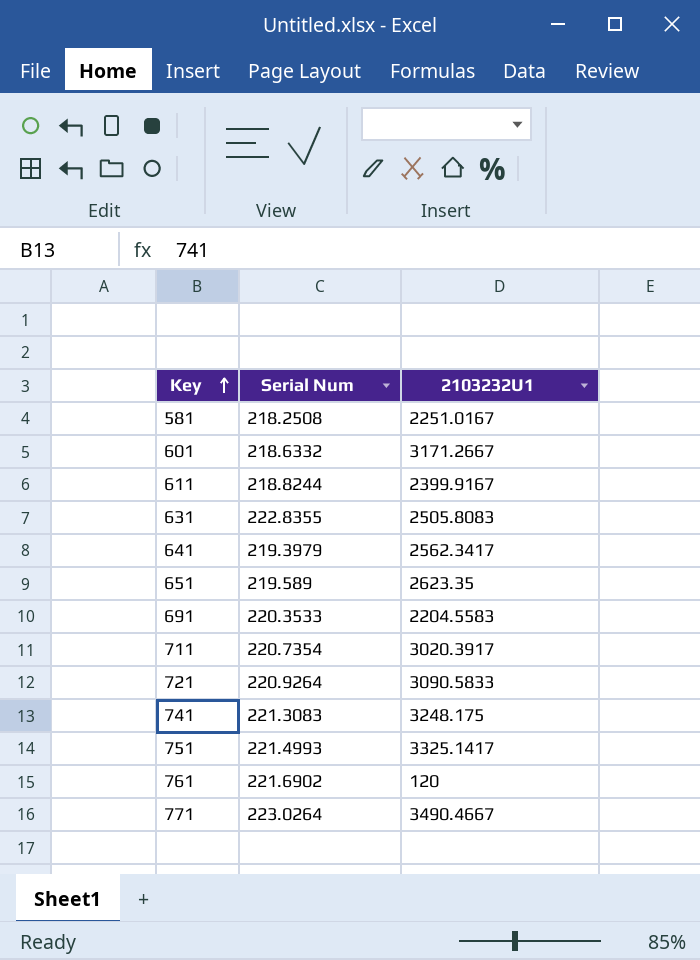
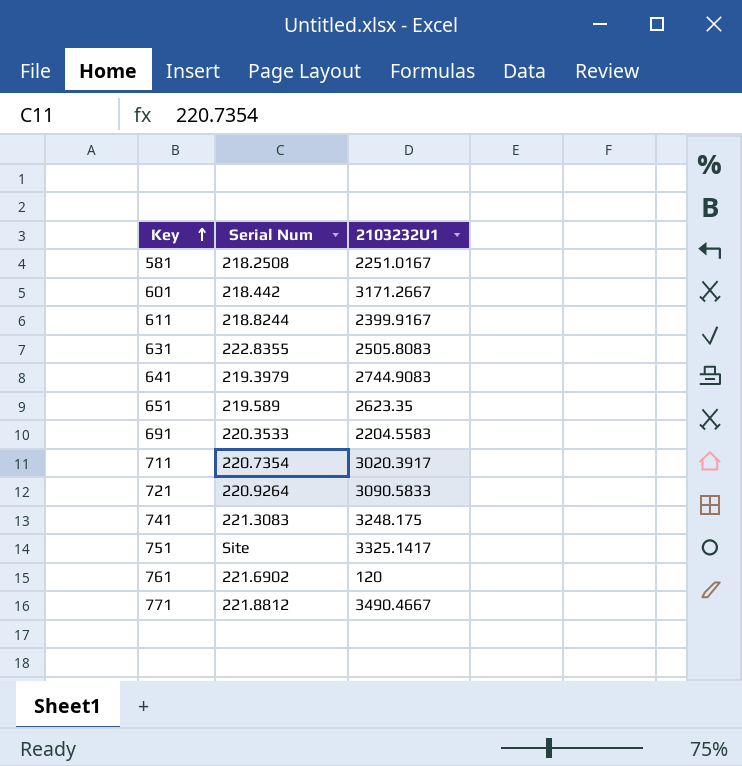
601 | Serial Num: 218.6332 -> 218.442
641 | 2103232U1: 2562.3417 -> 2744.9083
751 | Serial Num: 221.4993 -> Site
771 | Serial Num: 223.0264 -> 221.8812

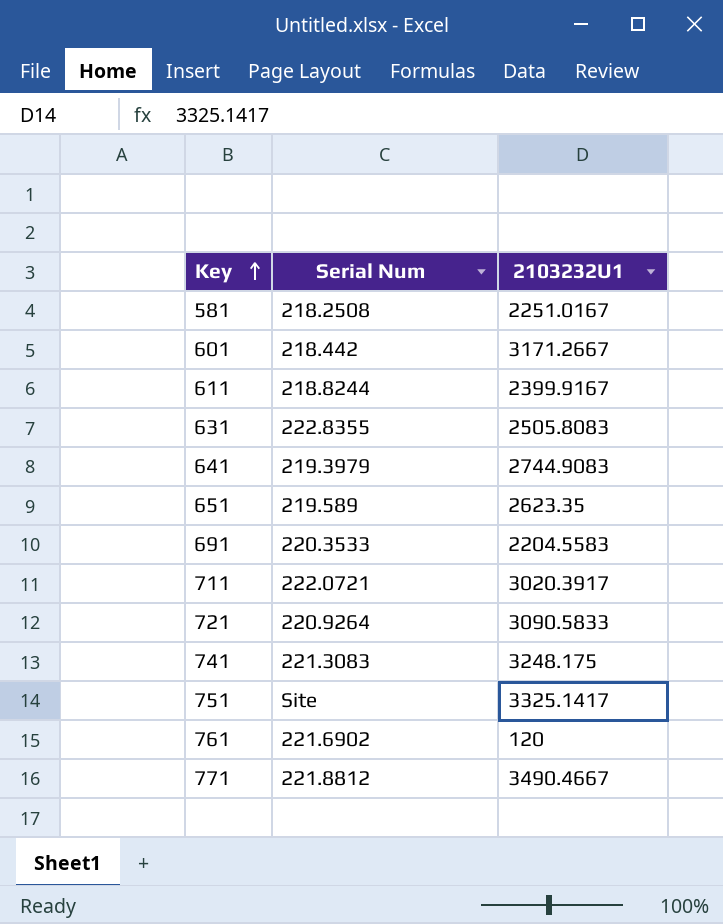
711 | Serial Num: 220.7354 -> 222.0721

